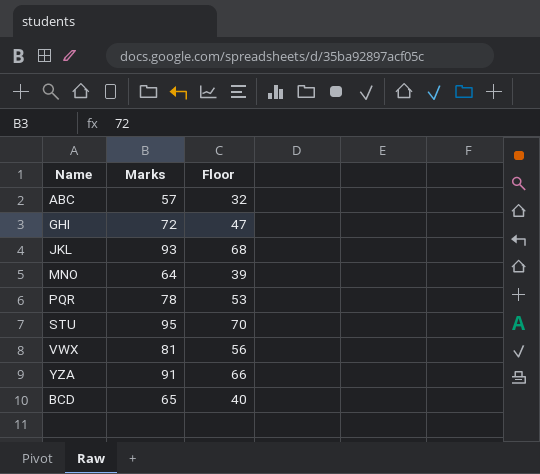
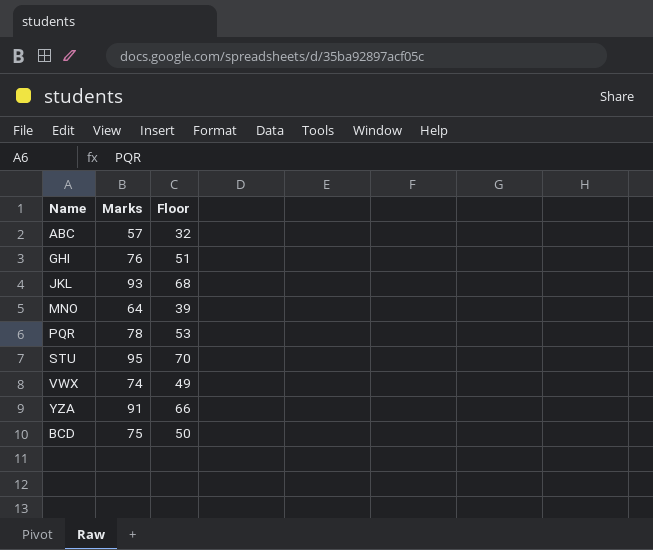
GHI | Marks: 72 -> 76
GHI | Floor: 47 -> 51
VWX | Marks: 81 -> 74
VWX | Floor: 56 -> 49
BCD | Marks: 65 -> 75
BCD | Floor: 40 -> 50

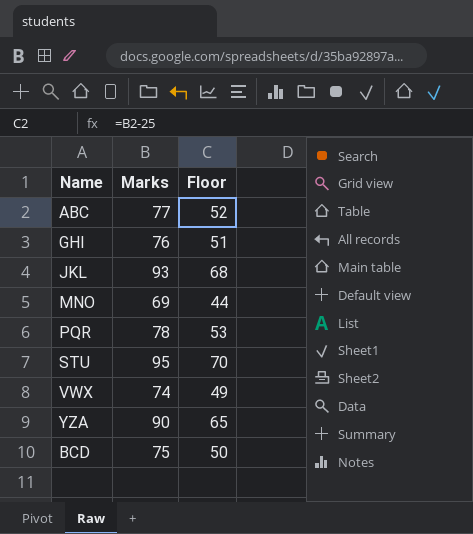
ABC | Marks: 57 -> 77
ABC | Floor: 32 -> 52
MNO | Marks: 64 -> 69
MNO | Floor: 39 -> 44
YZA | Marks: 91 -> 90
YZA | Floor: 66 -> 65

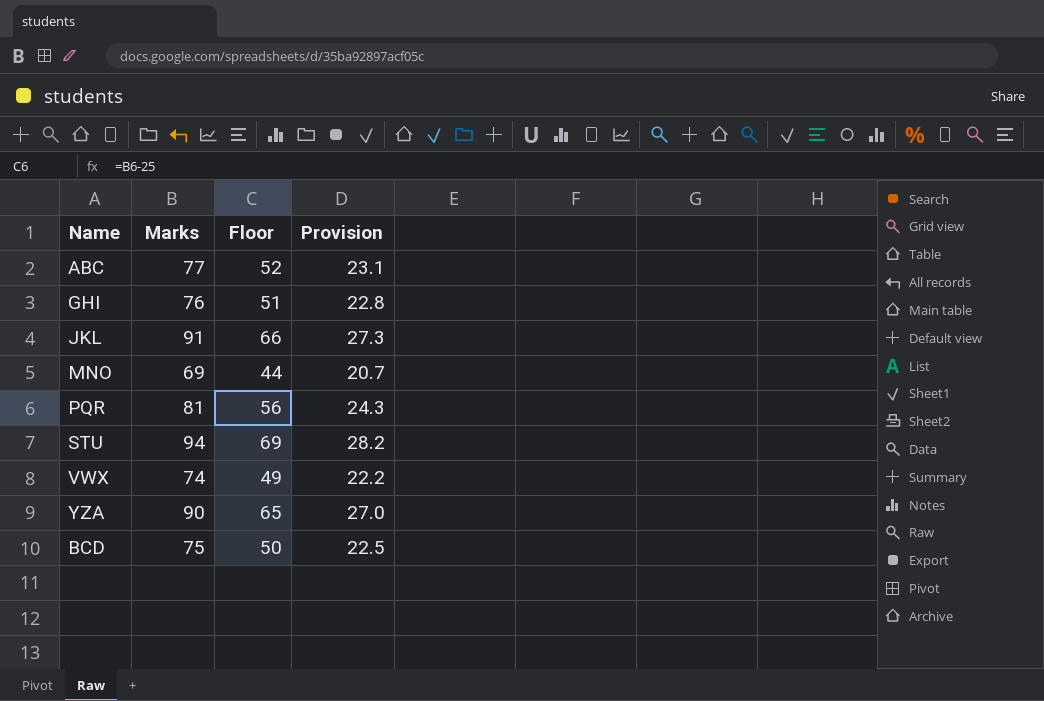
column Provision | formula: none -> [Marks] * 0.3
JKL | Marks: 93 -> 91
JKL | Floor: 68 -> 66
PQR | Marks: 78 -> 81
PQR | Floor: 53 -> 56
STU | Marks: 95 -> 94
STU | Floor: 70 -> 69

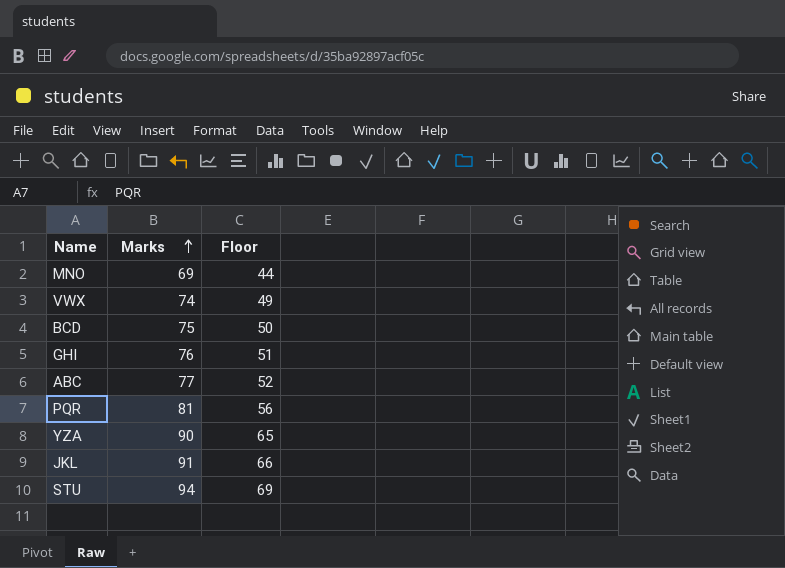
row order: none -> Marks ascending
column Provision | formula: [Marks] * 0.3 -> none

